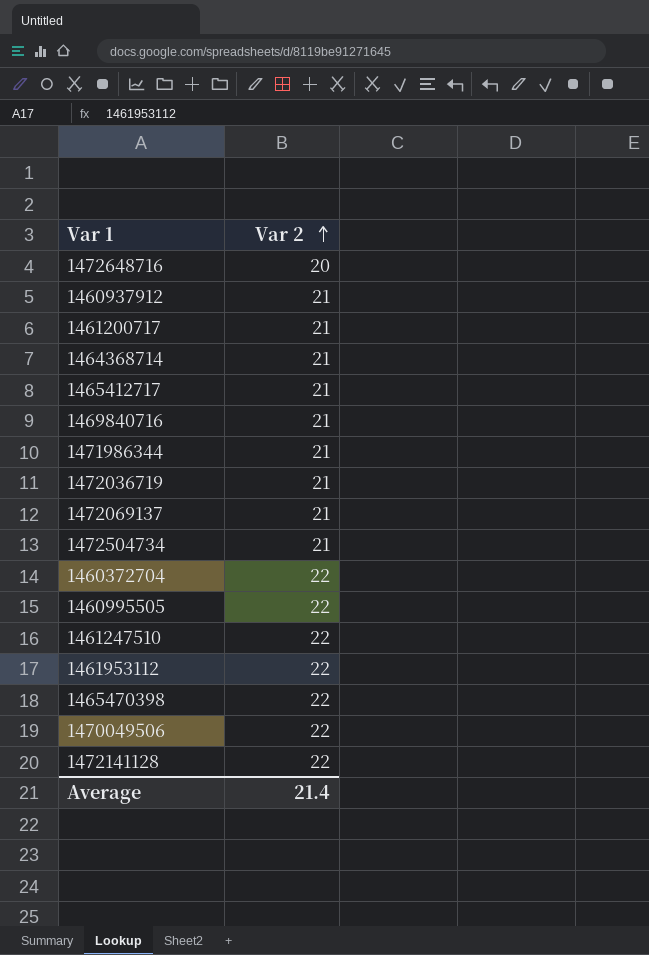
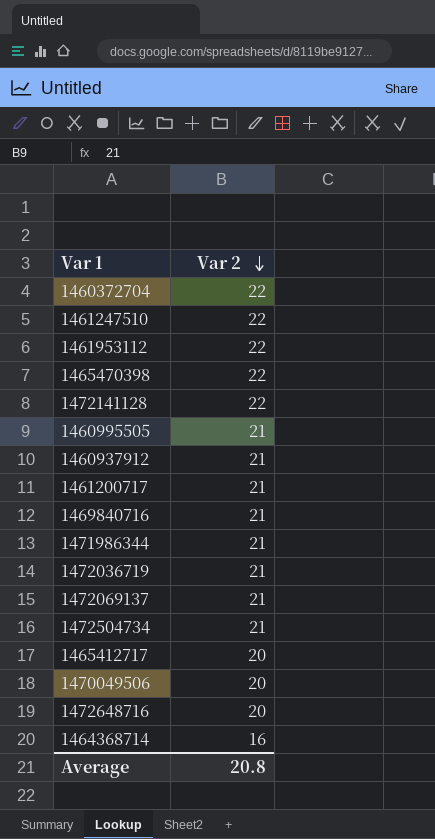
row order: Var 2 ascending -> Var 2 descending
1460995505 | Var 2: 22 -> 21
1465412717 | Var 2: 21 -> 20
1470049506 | Var 2: 22 -> 20
1464368714 | Var 2: 21 -> 16
Average | Var 2: 21.4 -> 20.8

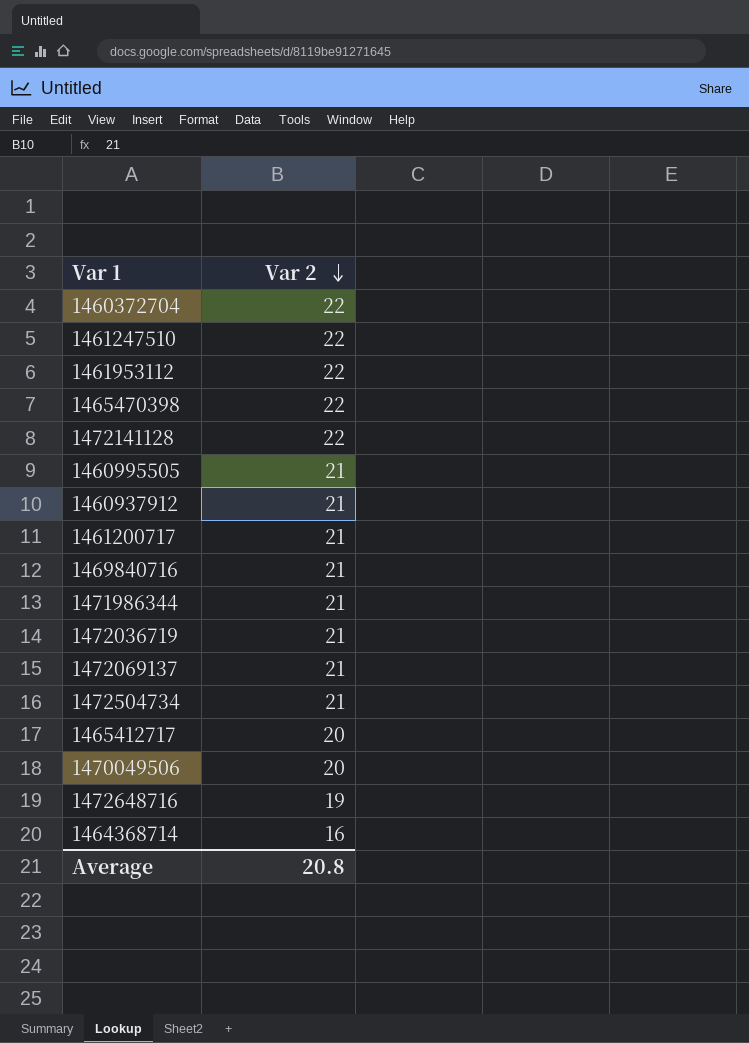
1472648716 | Var 2: 20 -> 19

